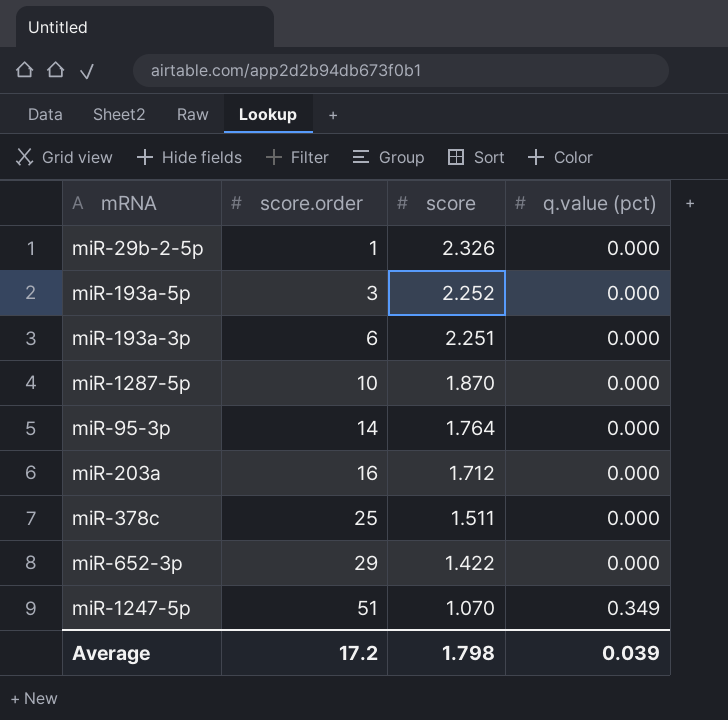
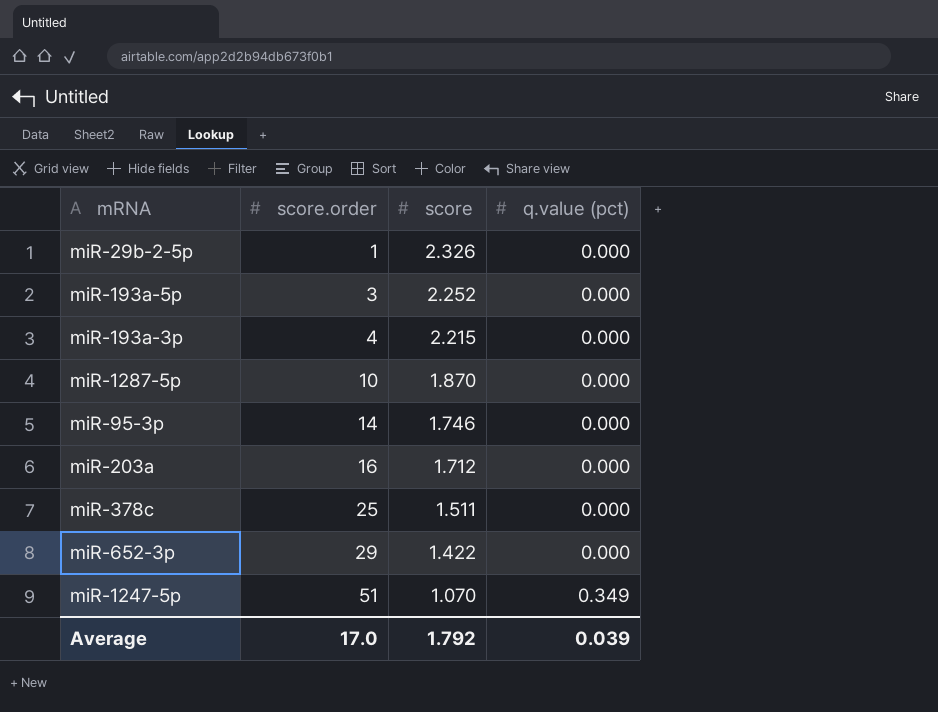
miR-193a-3p | score.order: 6 -> 4
miR-193a-3p | score: 2.251 -> 2.215
miR-95-3p | score: 1.764 -> 1.746
Average | score.order: 17.2 -> 17.0
Average | score: 1.798 -> 1.792

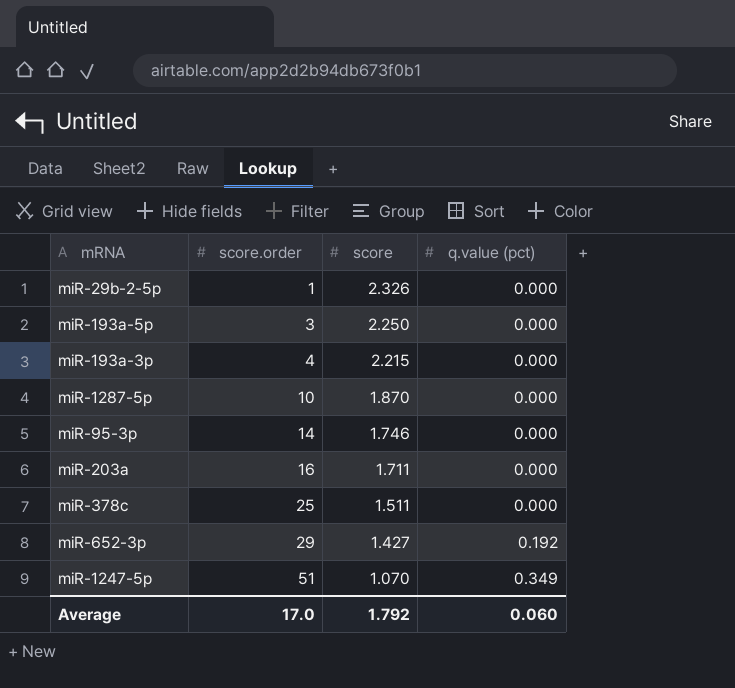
miR-193a-5p | score: 2.252 -> 2.250
miR-203a | score: 1.712 -> 1.711
miR-652-3p | score: 1.422 -> 1.427
miR-652-3p | q.value (pct): 0.000 -> 0.192
Average | q.value (pct): 0.039 -> 0.060

